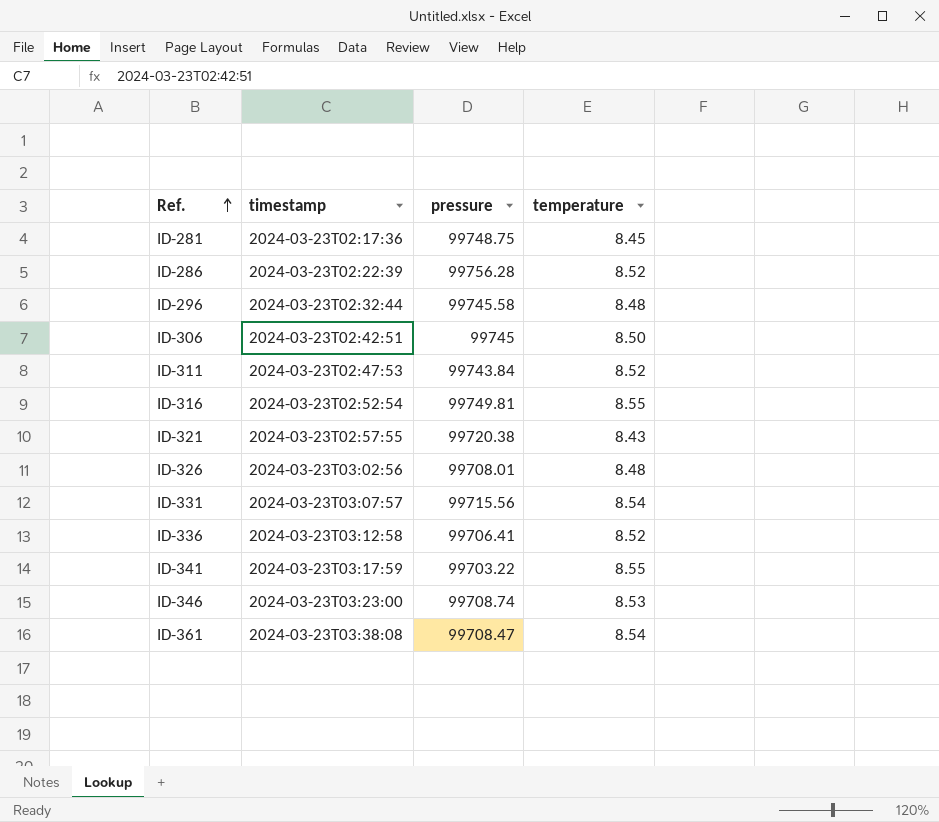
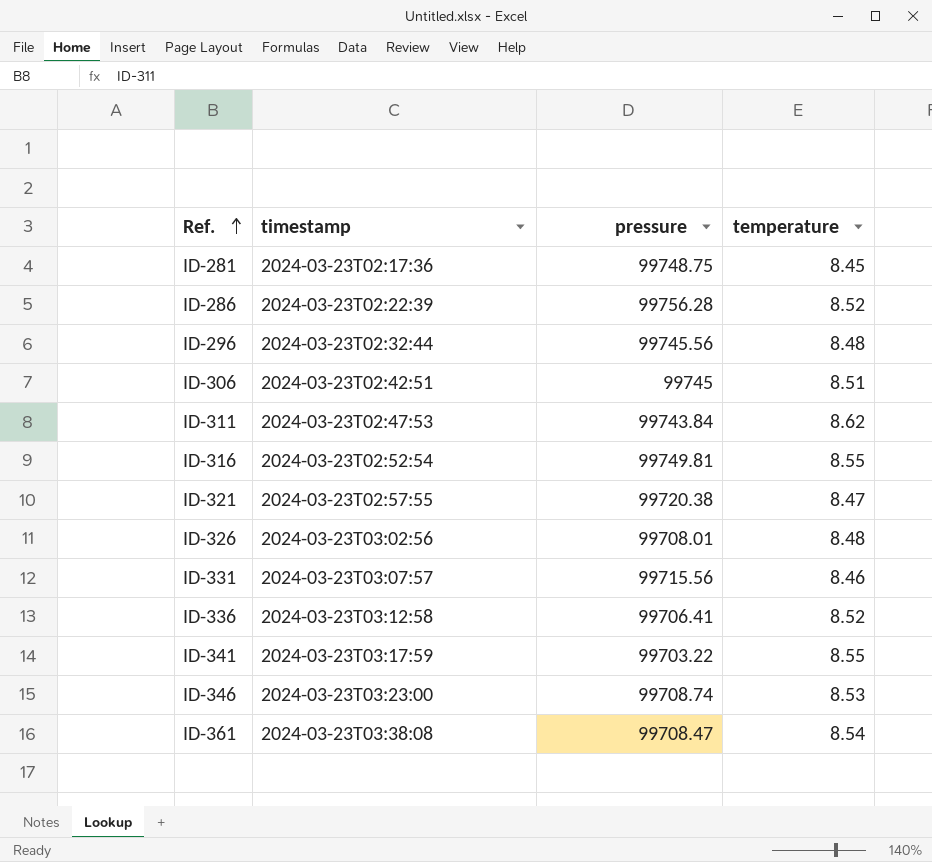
ID-296 | pressure: 99745.58 -> 99745.56
ID-306 | temperature: 8.50 -> 8.51
ID-311 | temperature: 8.52 -> 8.62
ID-321 | temperature: 8.43 -> 8.47
ID-331 | temperature: 8.54 -> 8.46

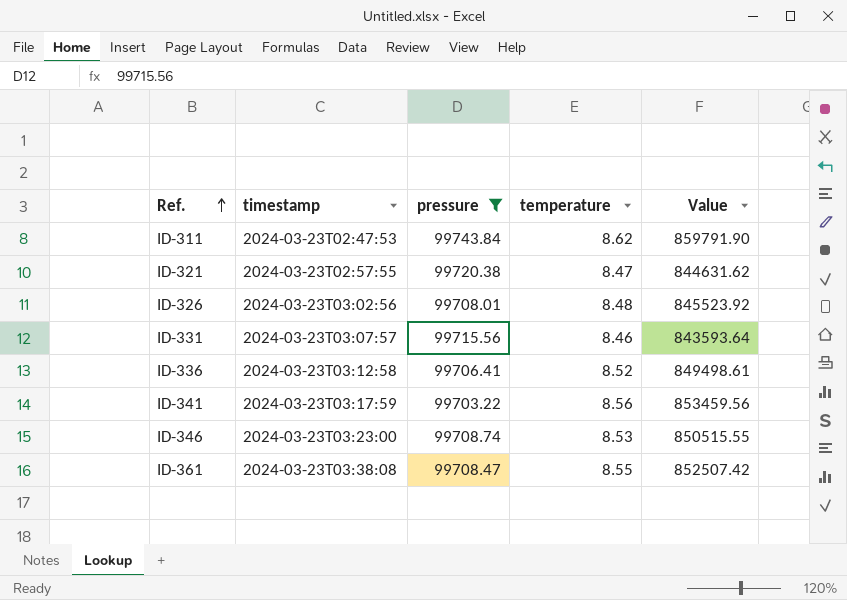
filter: none -> pressure <= 99743.84
column Value | formula: none -> [pressure] * [temperature]
ID-341 | temperature: 8.55 -> 8.56
ID-361 | temperature: 8.54 -> 8.55

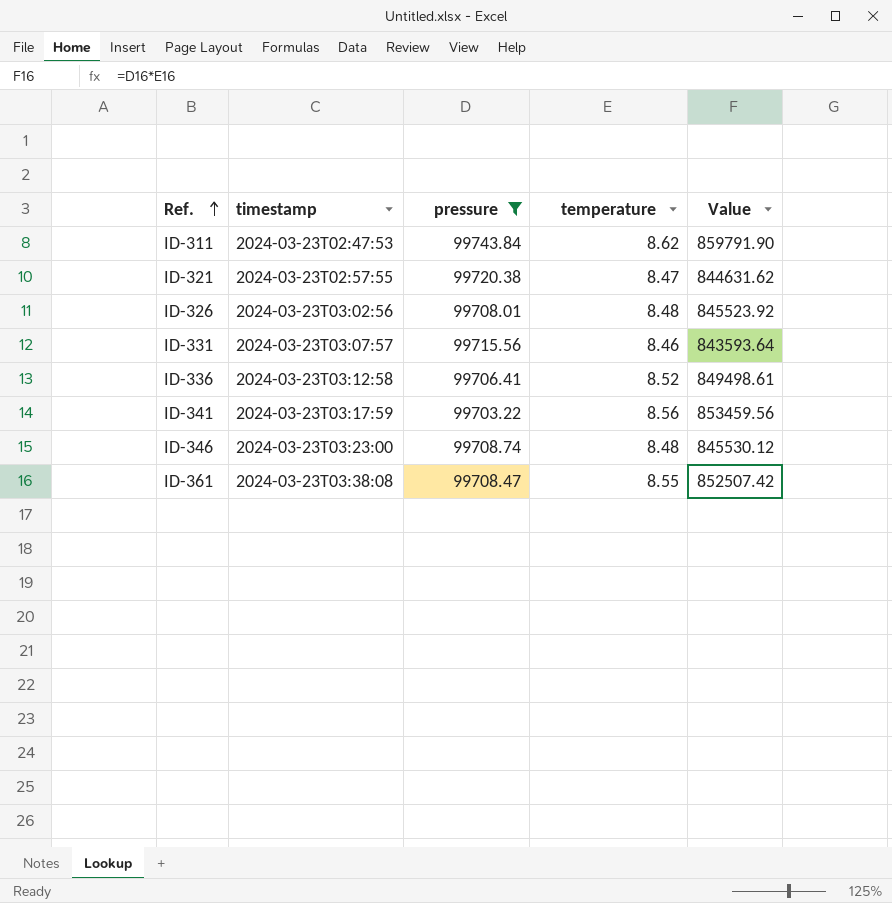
ID-346 | temperature: 8.53 -> 8.48
ID-346 | Value: 850515.55 -> 845530.12

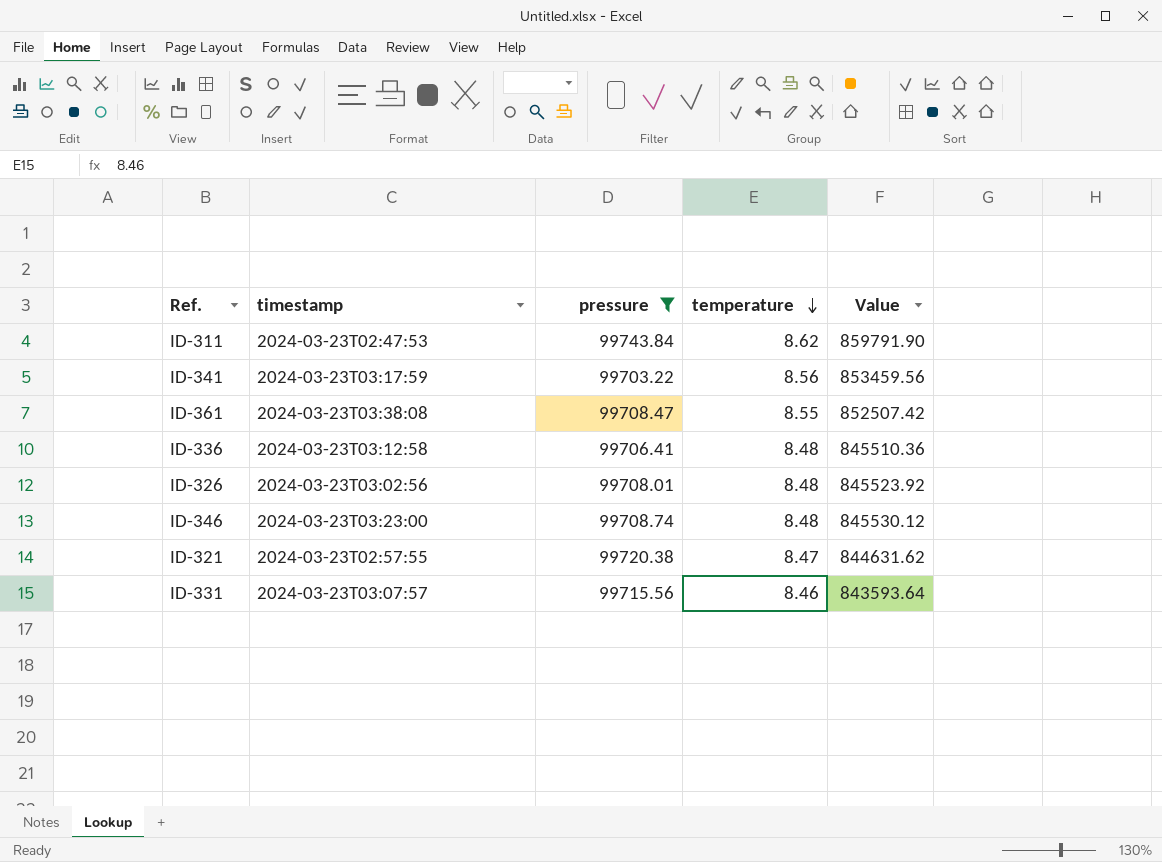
row order: Ref. ascending -> temperature descending
ID-336 | temperature: 8.52 -> 8.48
ID-336 | Value: 849498.61 -> 845510.36

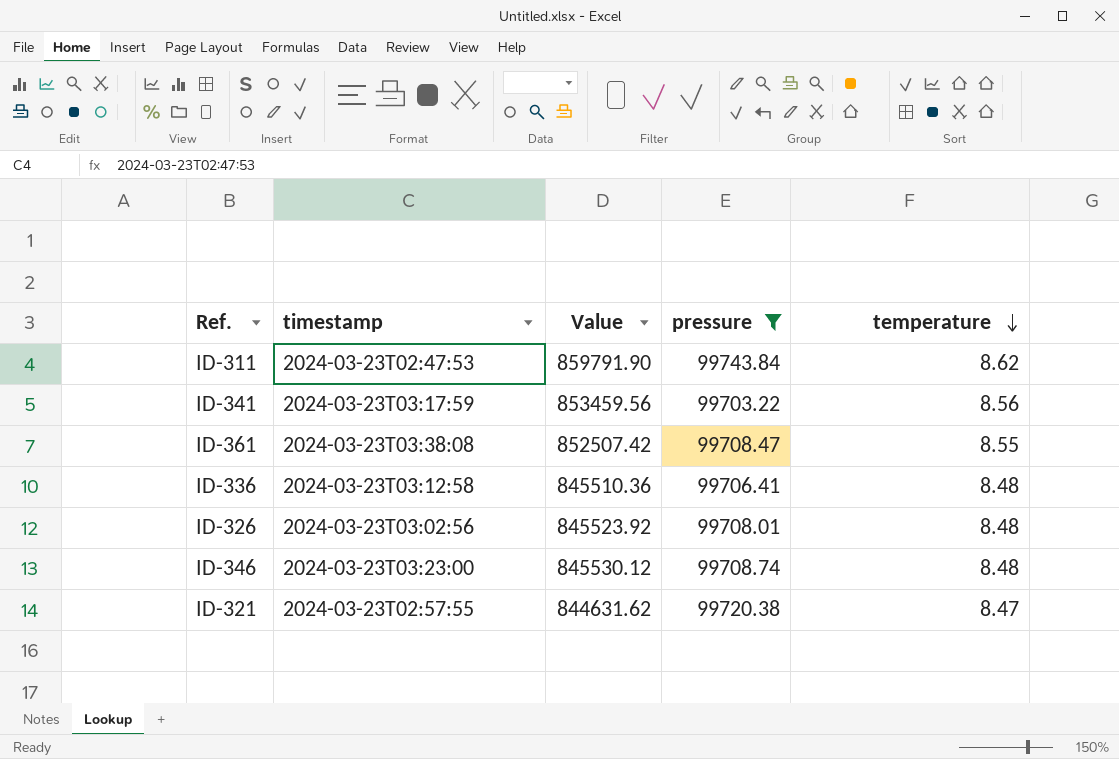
column Value | position: 5 -> 3
row ID-331: 2024-03-23T03:07:57 | 99715.56 | 8.46 | 843593.64 -> none

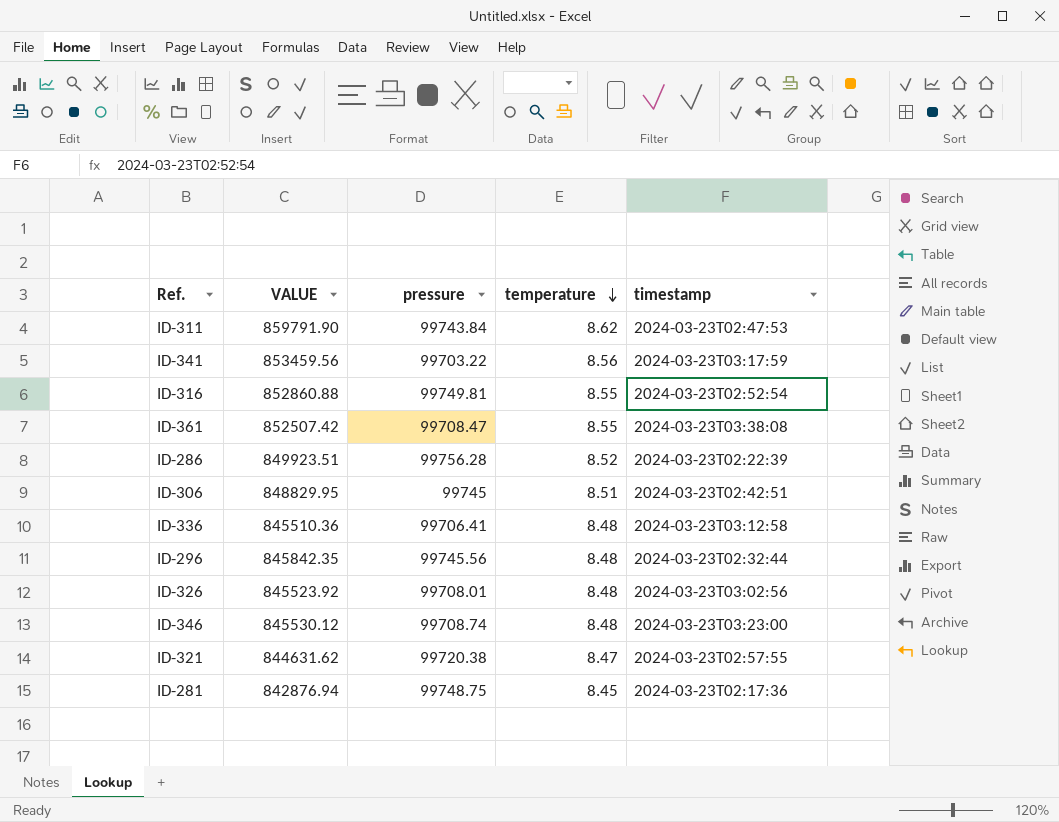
filter: pressure <= 99743.84 -> none
column name: Value -> VALUE
column timestamp | position: 2 -> 5

